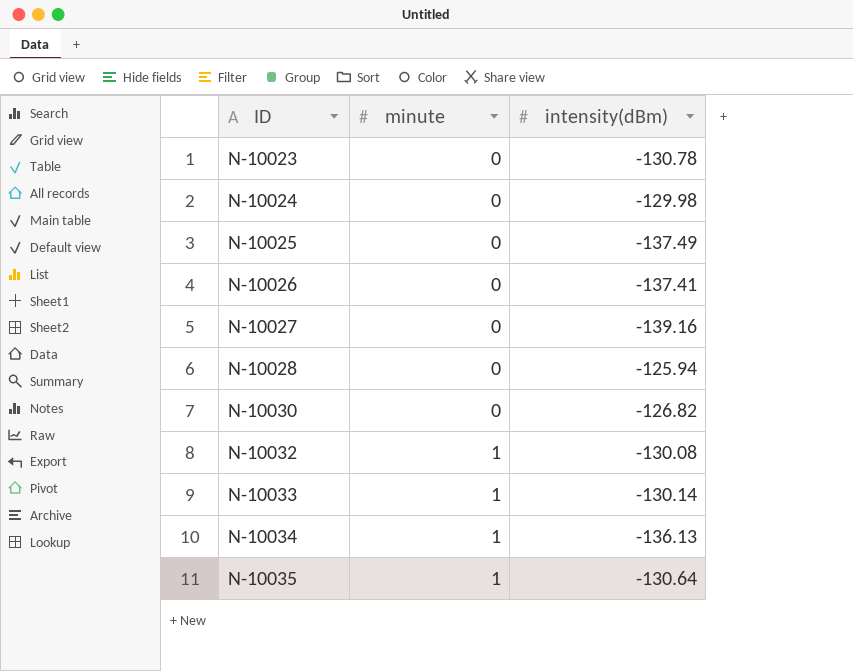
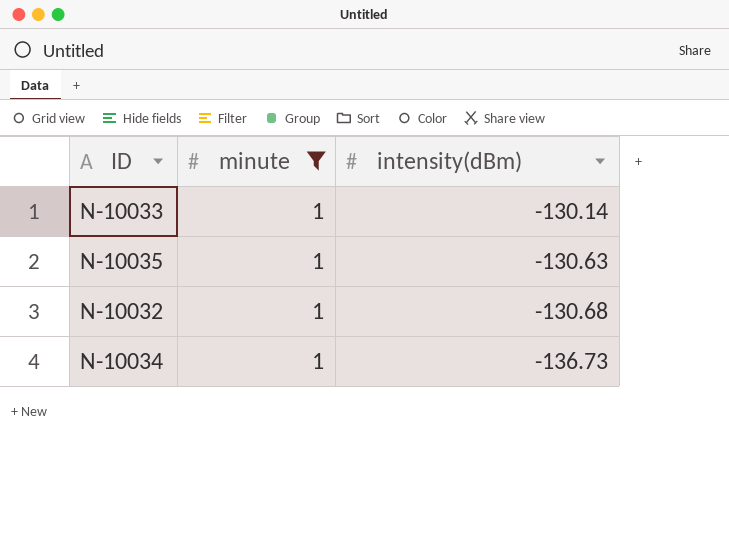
filter: none -> minute = 1
row order: ID ascending -> intensity(dBm) descending
N-10035 | intensity(dBm): -130.64 -> -130.63
N-10032 | intensity(dBm): -130.08 -> -130.68
N-10034 | intensity(dBm): -136.13 -> -136.73

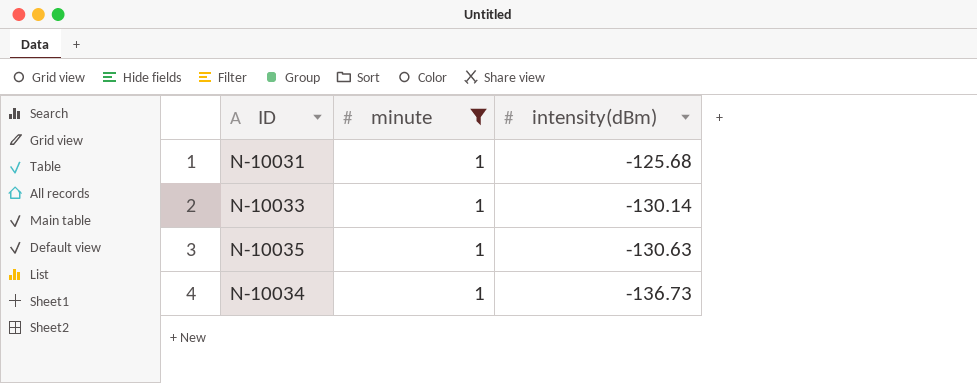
row N-10032: 1 | -130.68 -> none
row N-10031: none -> 1 | -125.68

